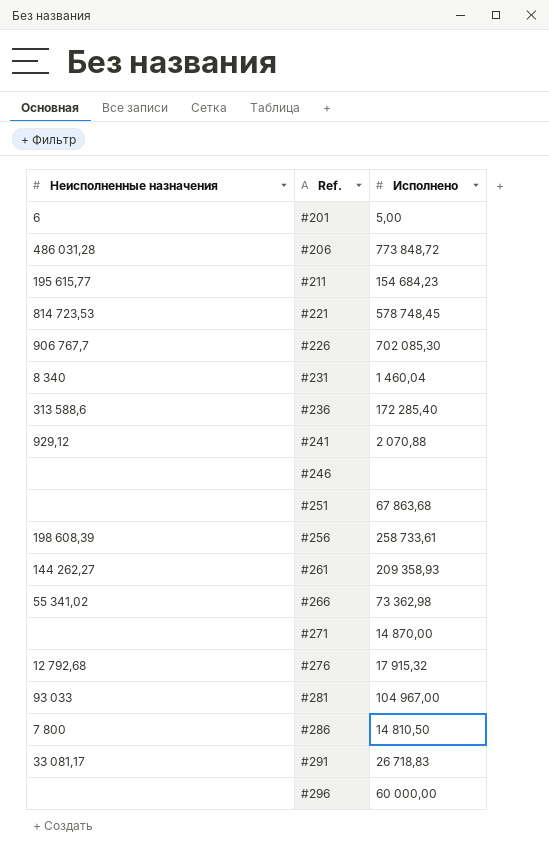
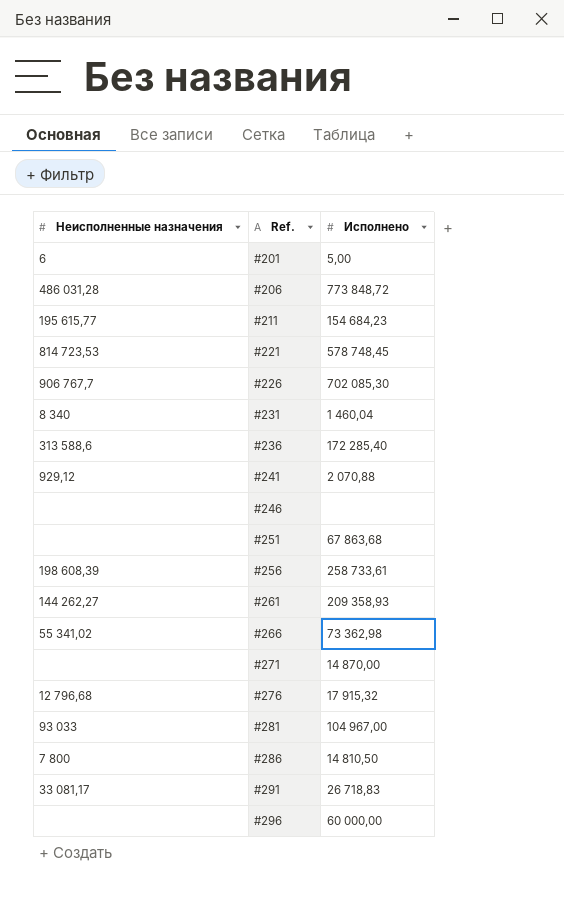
#276 | Неисполненные назначения: 12 792,68 -> 12 796,68

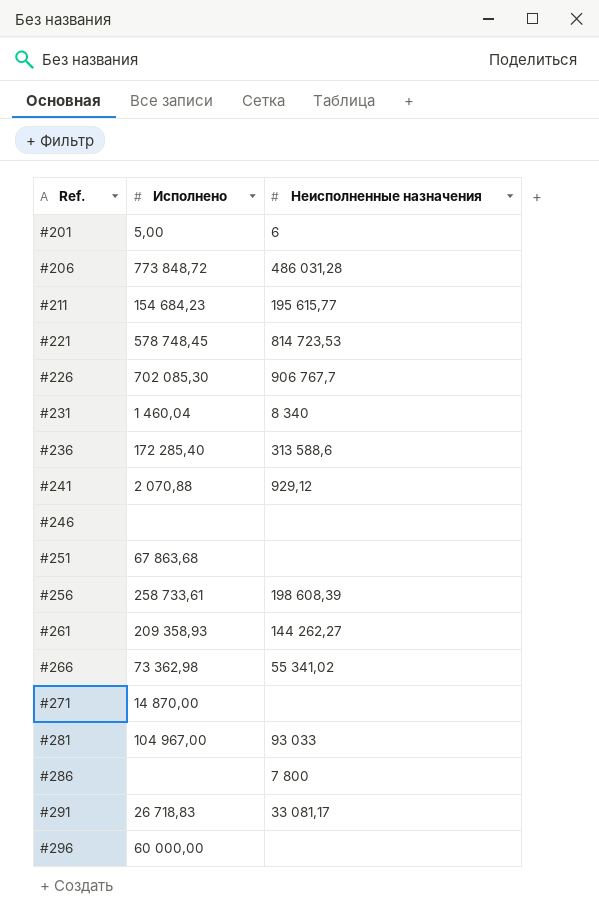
column Неисполненные назначения | position: 1 -> 3
row #276: 12 796,68 | 17 915,32 -> none
#286 | Исполнено: 14 810,50 -> none

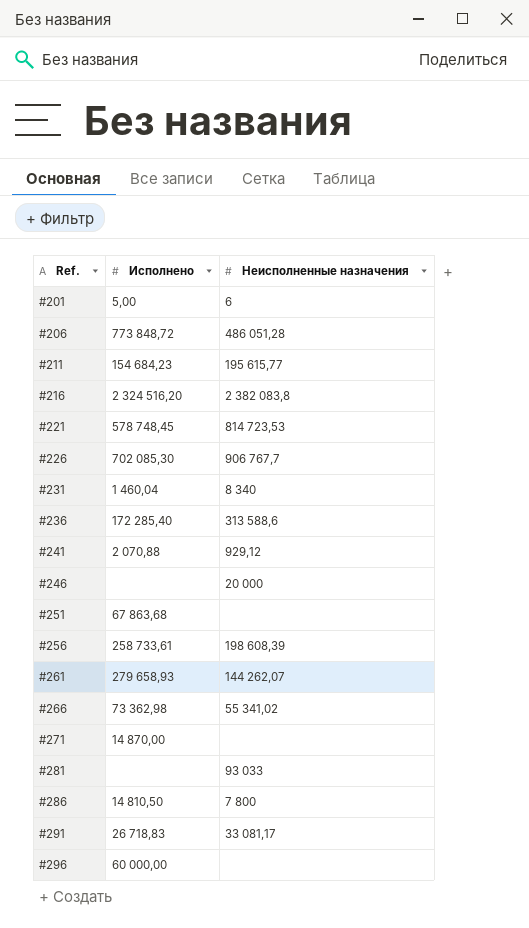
#206 | Неисполненные назначения: 486 031,28 -> 486 051,28
row #216: none -> 2 324 516,20 | 2 382 083,8
#246 | Неисполненные назначения: none -> 20 000
#261 | Исполнено: 209 358,93 -> 279 658,93
#261 | Неисполненные назначения: 144 262,27 -> 144 262,07
#281 | Исполнено: 104 967,00 -> none
#286 | Исполнено: none -> 14 810,50

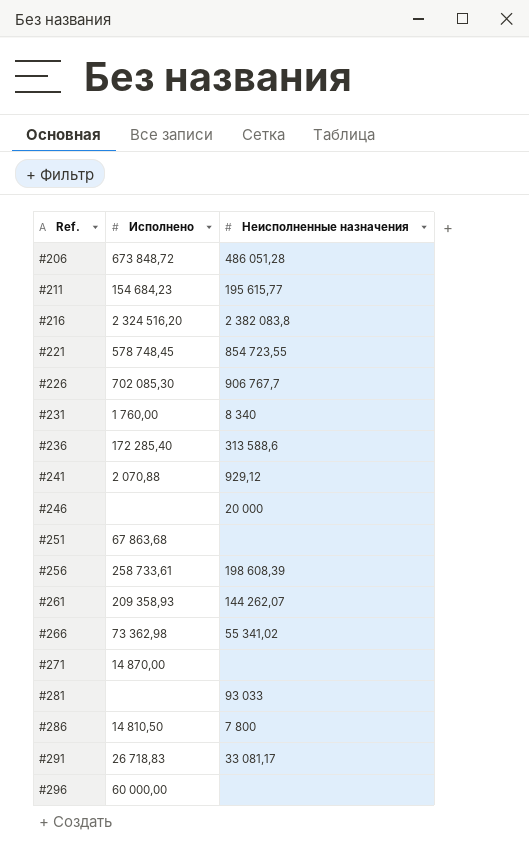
row #201: 5,00 | 6 -> none
#206 | Исполнено: 773 848,72 -> 673 848,72
#221 | Неисполненные назначения: 814 723,53 -> 854 723,55
#231 | Исполнено: 1 460,04 -> 1 760,00
#261 | Исполнено: 279 658,93 -> 209 358,93

